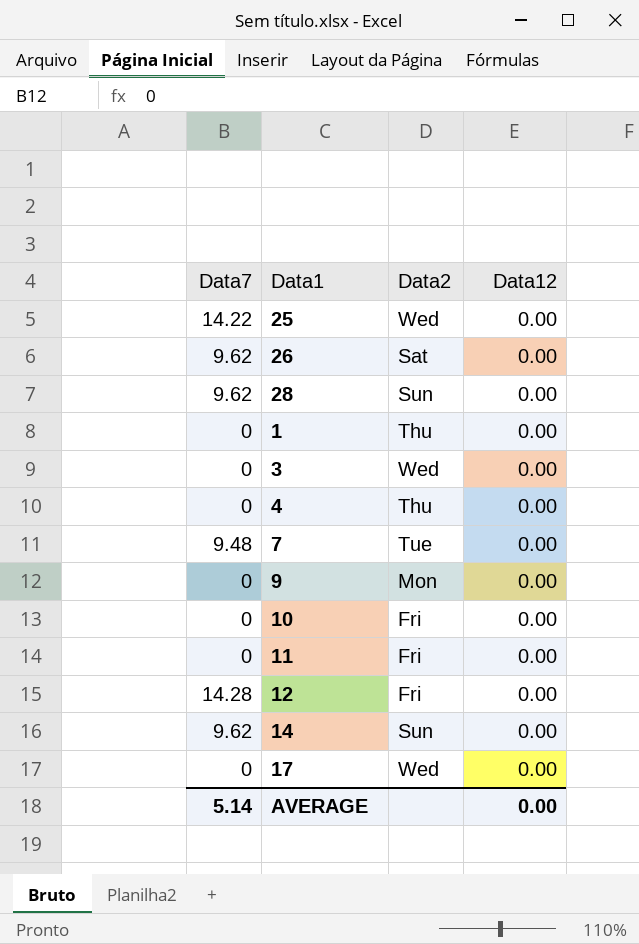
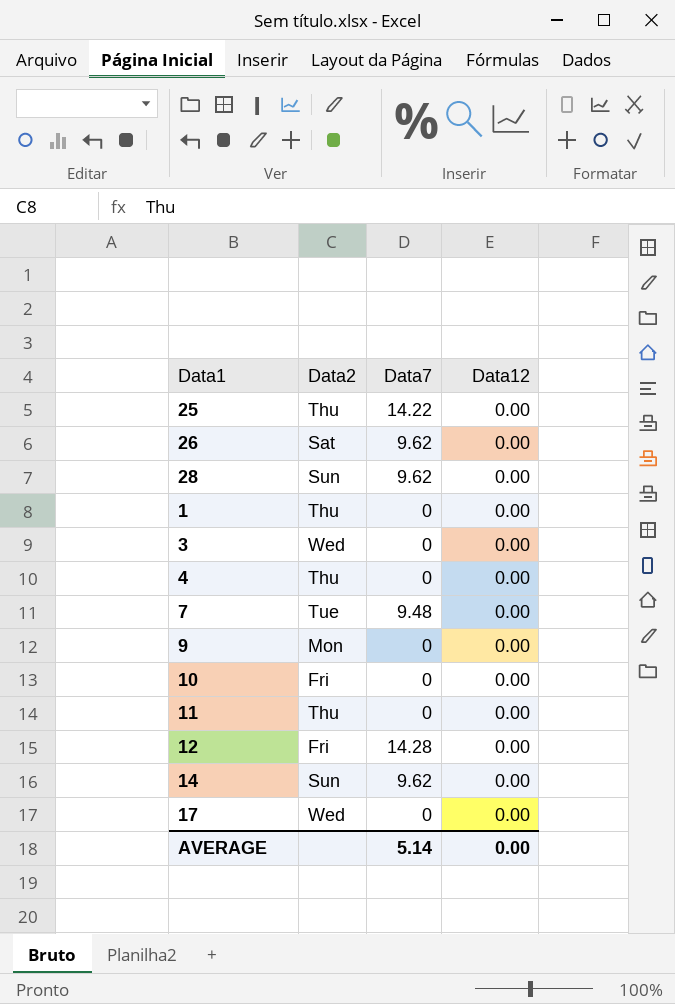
column Data7 | position: 1 -> 3
25 | Data2: Wed -> Thu
11 | Data2: Fri -> Thu

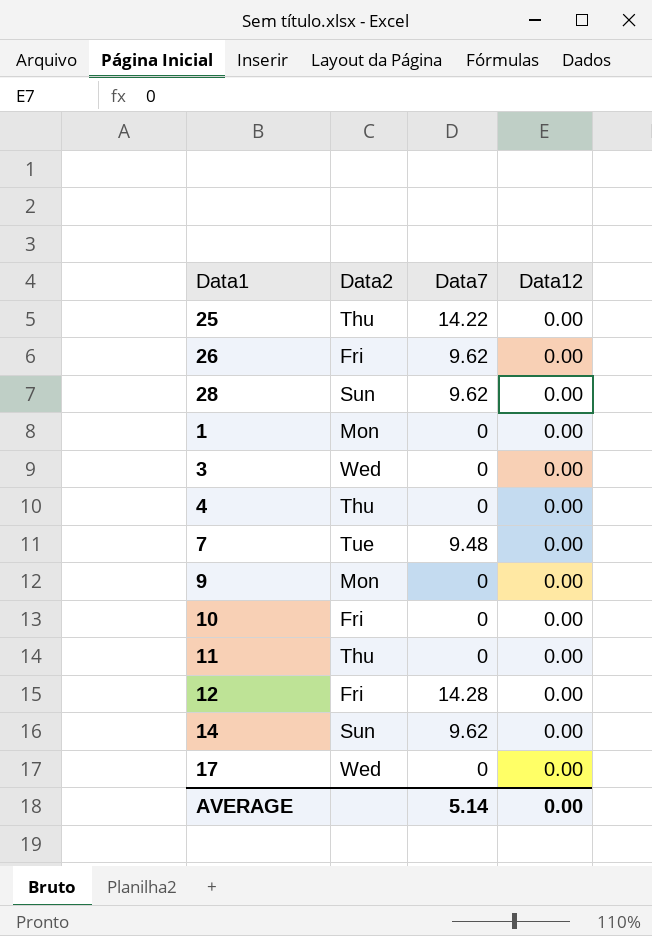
26 | Data2: Sat -> Fri
1 | Data2: Thu -> Mon

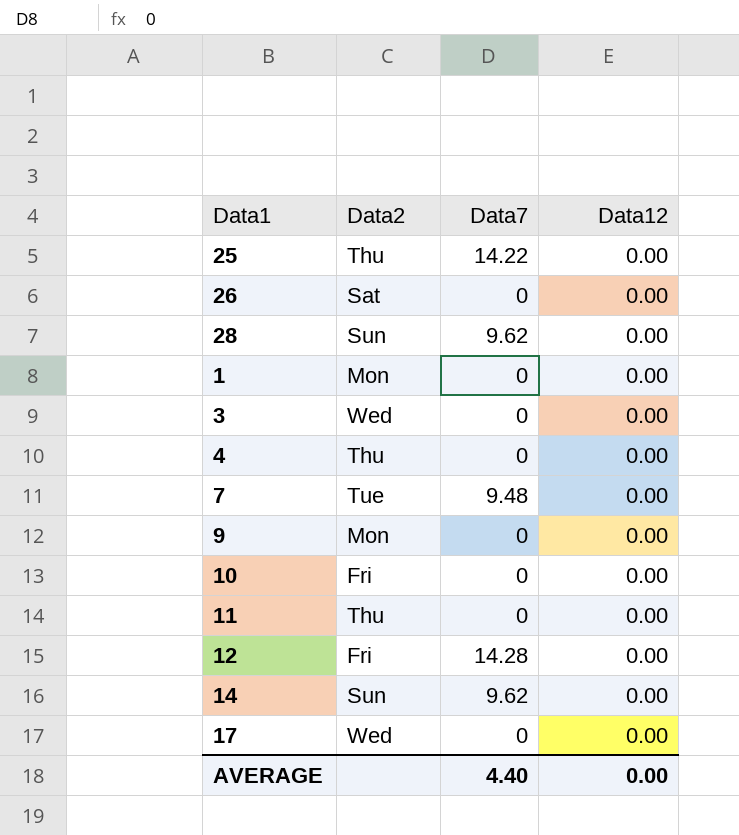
26 | Data2: Fri -> Sat
26 | Data7: 9.62 -> 0
AVERAGE | Data7: 5.14 -> 4.40

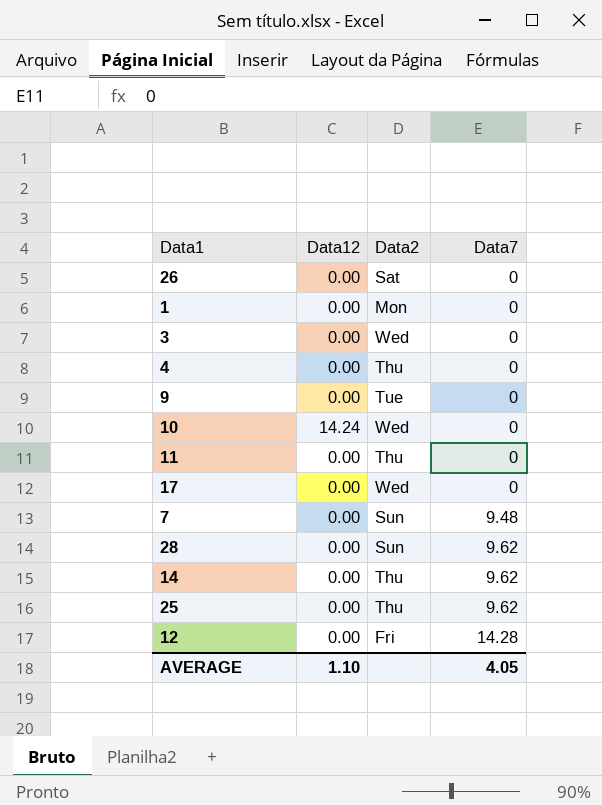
row order: none -> Data7 ascending
column Data12 | position: 4 -> 2
9 | Data2: Mon -> Tue
10 | Data12: 0.00 -> 14.24
10 | Data2: Fri -> Wed
7 | Data2: Tue -> Sun
14 | Data2: Sun -> Thu
25 | Data7: 14.22 -> 9.62
AVERAGE | Data12: 0.00 -> 1.10
AVERAGE | Data7: 4.40 -> 4.05

